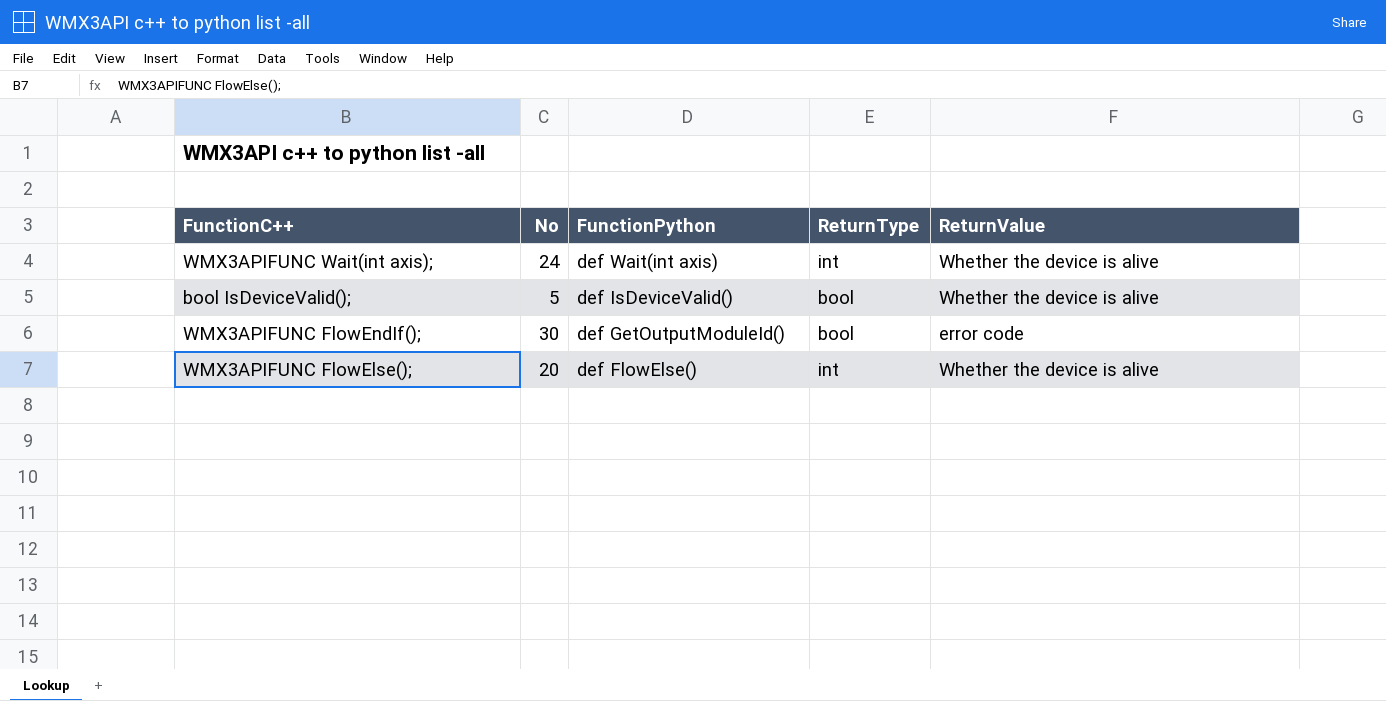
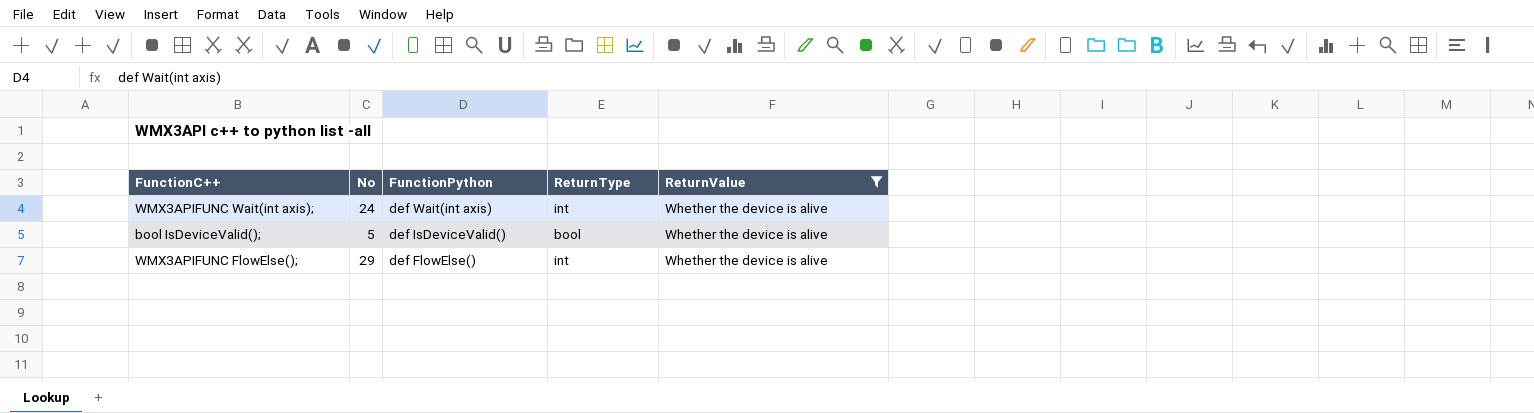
filter: none -> ReturnValue = Whether the device is alive
WMX3APIFUNC FlowElse(); | No: 20 -> 29

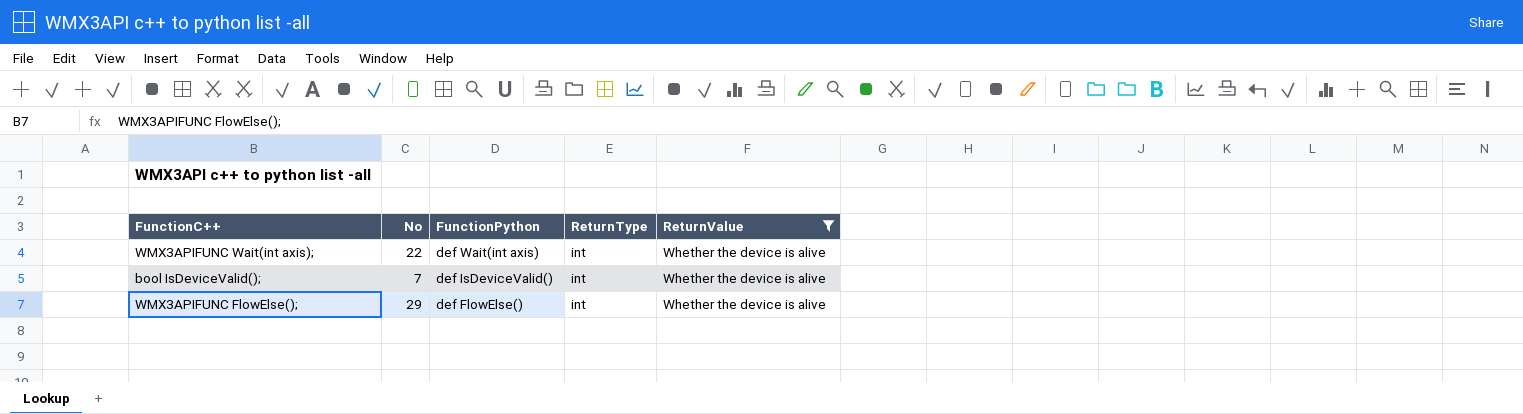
WMX3APIFUNC Wait(int axis); | No: 24 -> 22
bool IsDeviceValid(); | No: 5 -> 7
bool IsDeviceValid(); | ReturnType: bool -> int

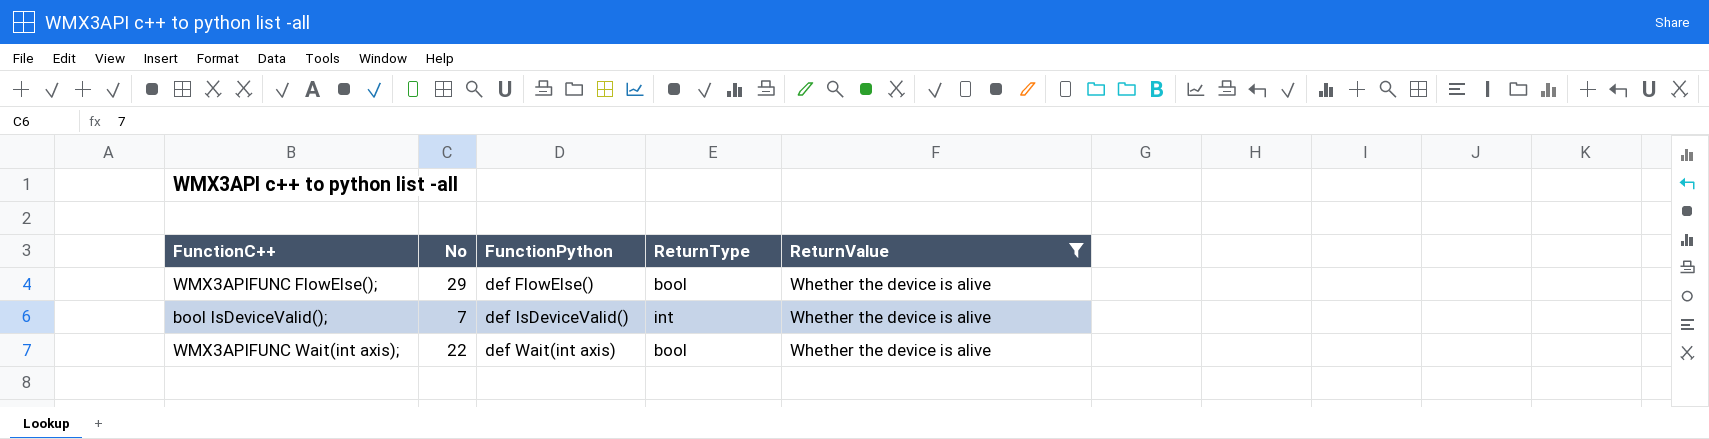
row order: FunctionPython descending -> FunctionPython ascending
WMX3APIFUNC FlowElse(); | ReturnType: int -> bool
WMX3APIFUNC Wait(int axis); | ReturnType: int -> bool

